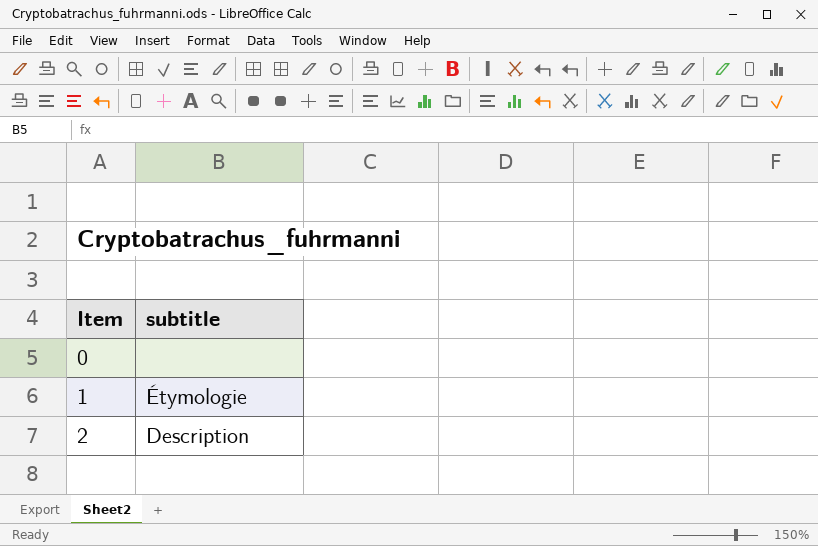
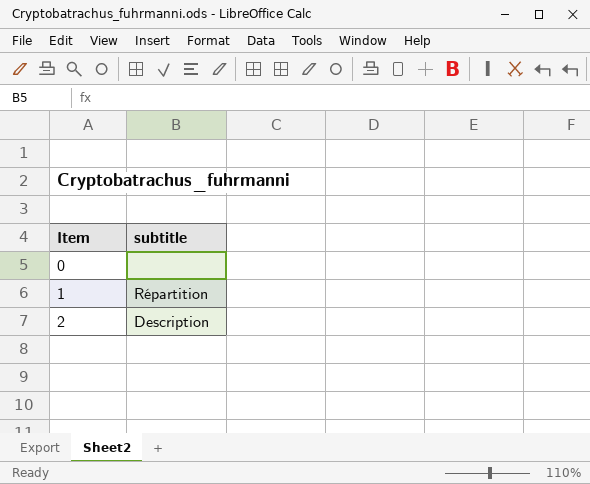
1 | subtitle: Étymologie -> Répartition

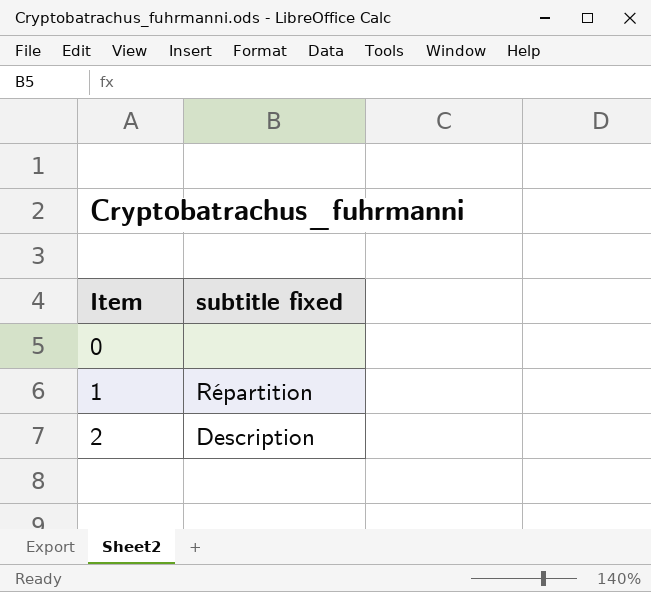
column name: subtitle -> subtitle fixed

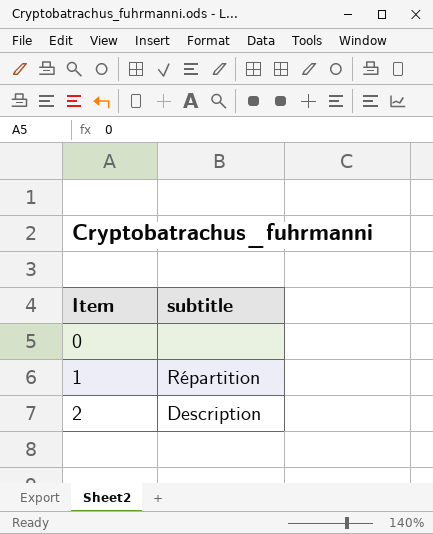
column name: subtitle fixed -> subtitle

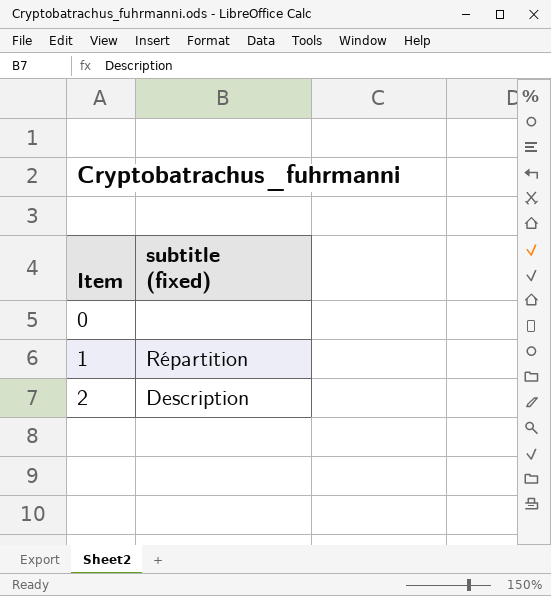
column name: subtitle -> subtitle (fixed)

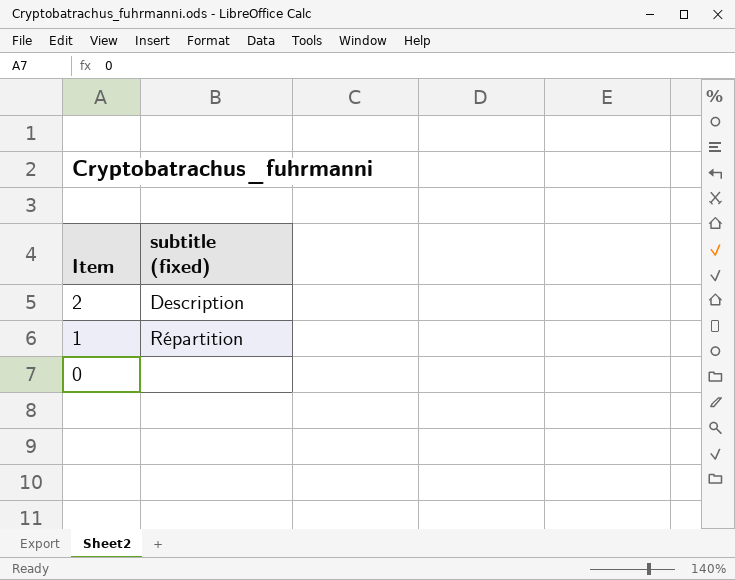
row order: Item ascending -> Item descending

